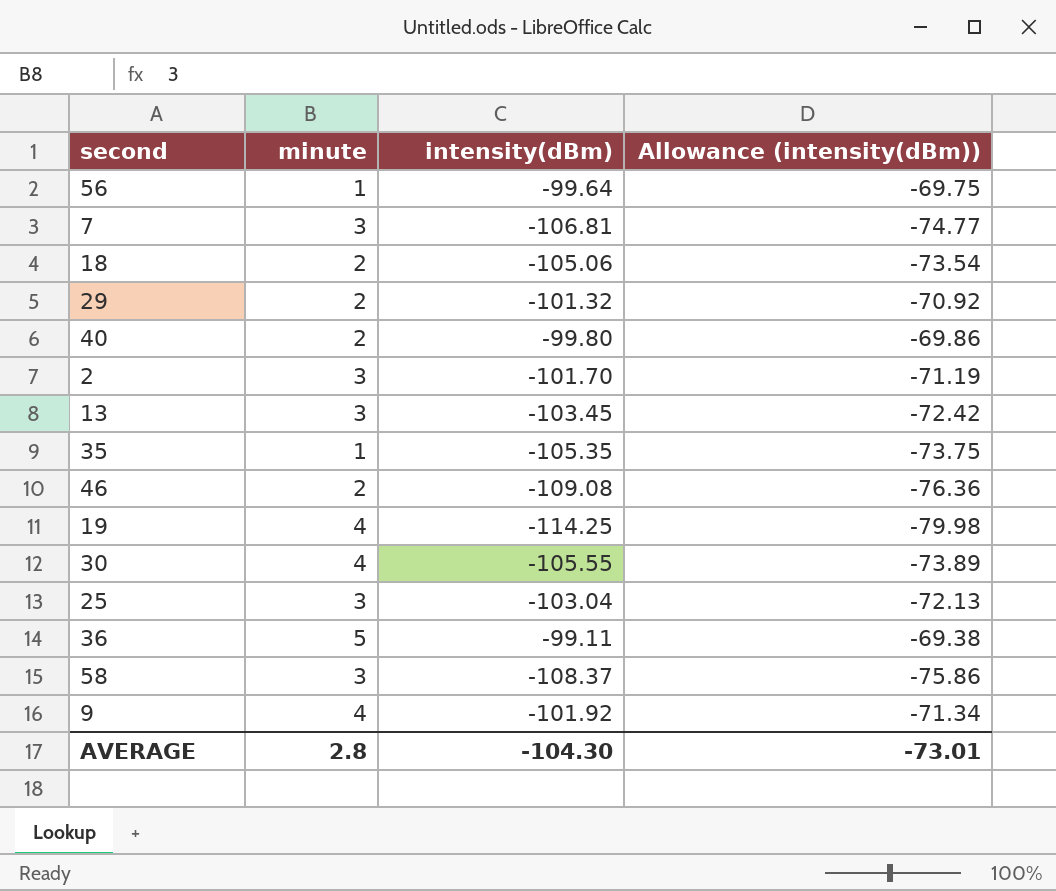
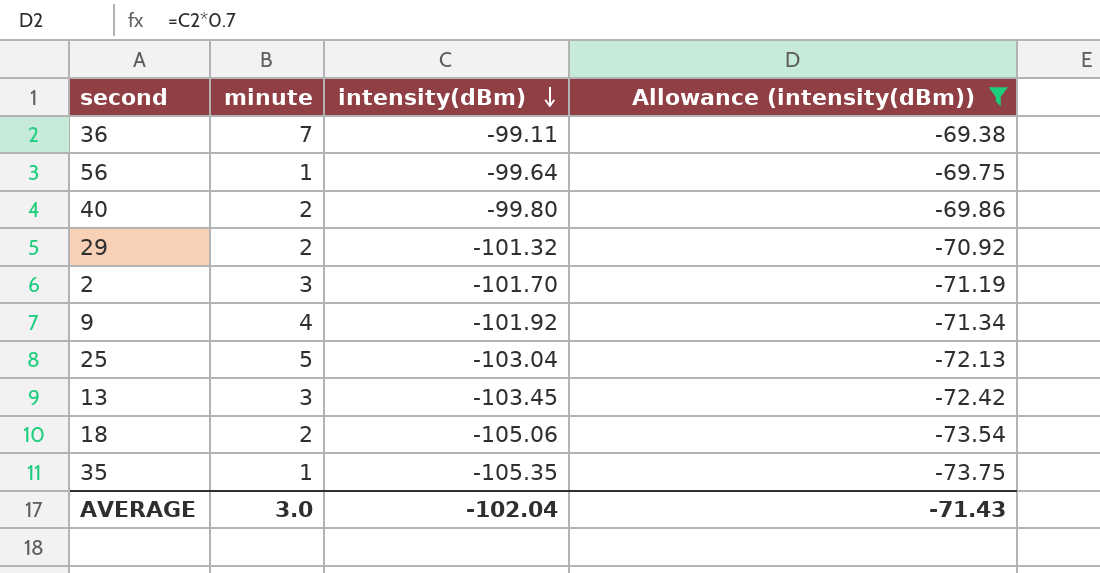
filter: none -> Allowance (intensity(dBm)) >= -73.75
row order: none -> intensity(dBm) descending
36 | minute: 5 -> 7
25 | minute: 3 -> 5
AVERAGE | minute: 2.8 -> 3.0
AVERAGE | intensity(dBm): -104.30 -> -102.04
AVERAGE | Allowance (intensity(dBm)): -73.01 -> -71.43

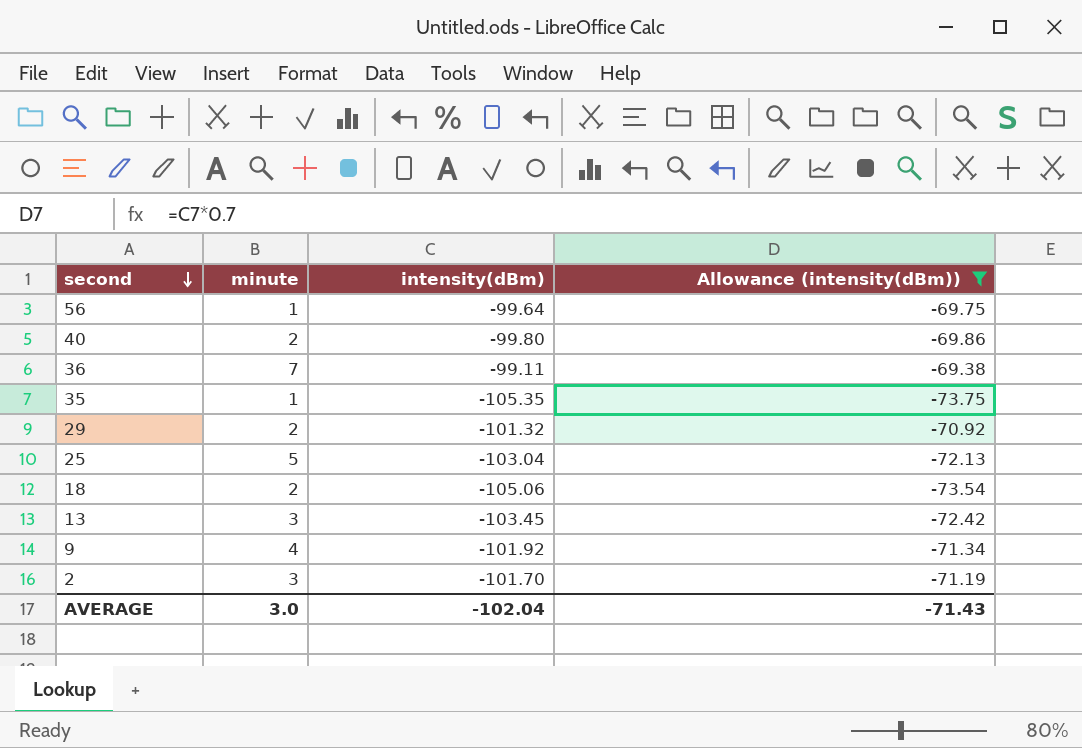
row order: intensity(dBm) descending -> second descending

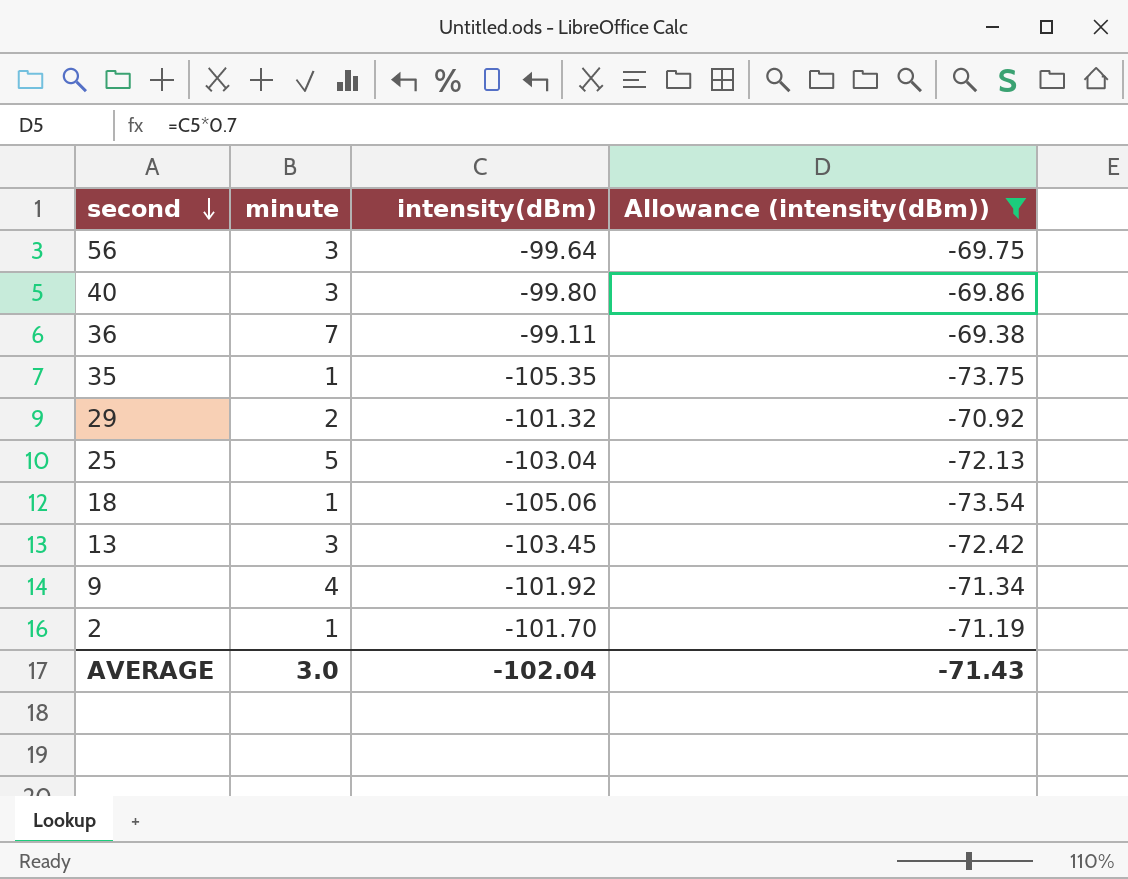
56 | minute: 1 -> 3
40 | minute: 2 -> 3
18 | minute: 2 -> 1
2 | minute: 3 -> 1

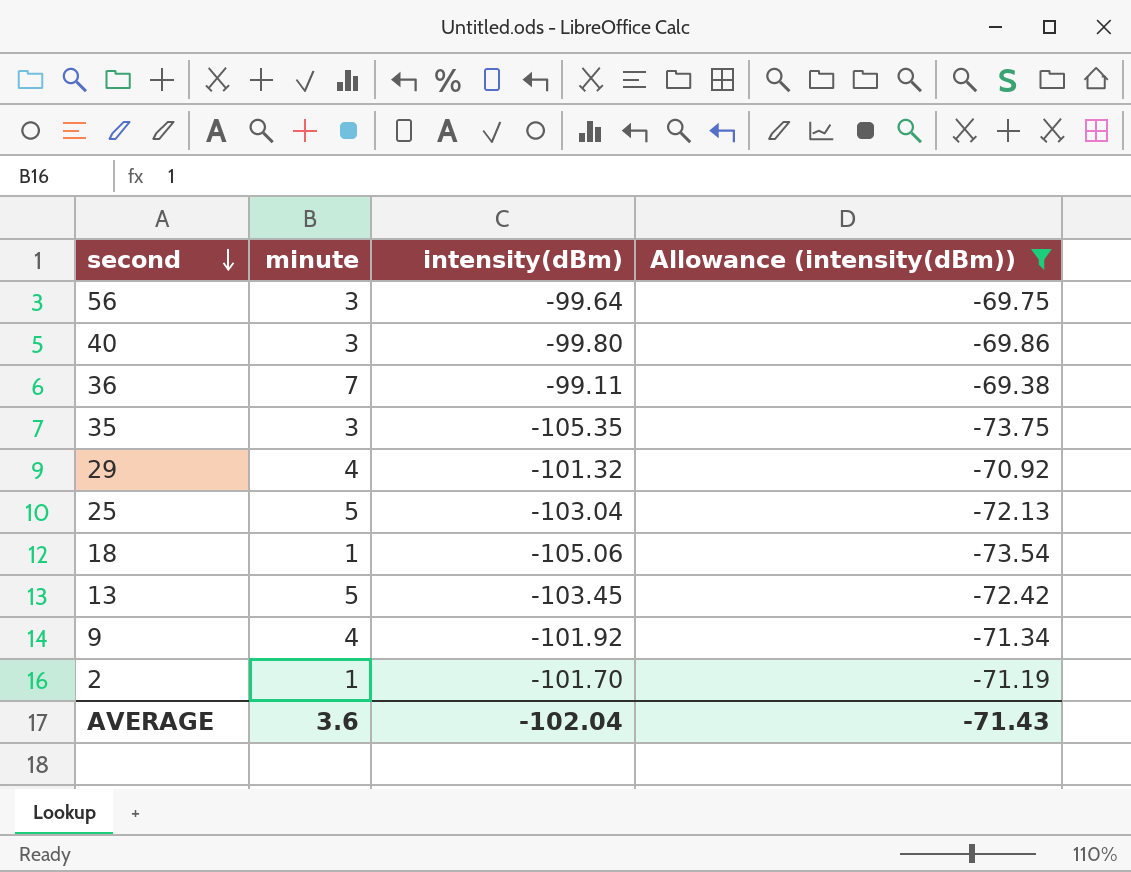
35 | minute: 1 -> 3
29 | minute: 2 -> 4
13 | minute: 3 -> 5
AVERAGE | minute: 3.0 -> 3.6

